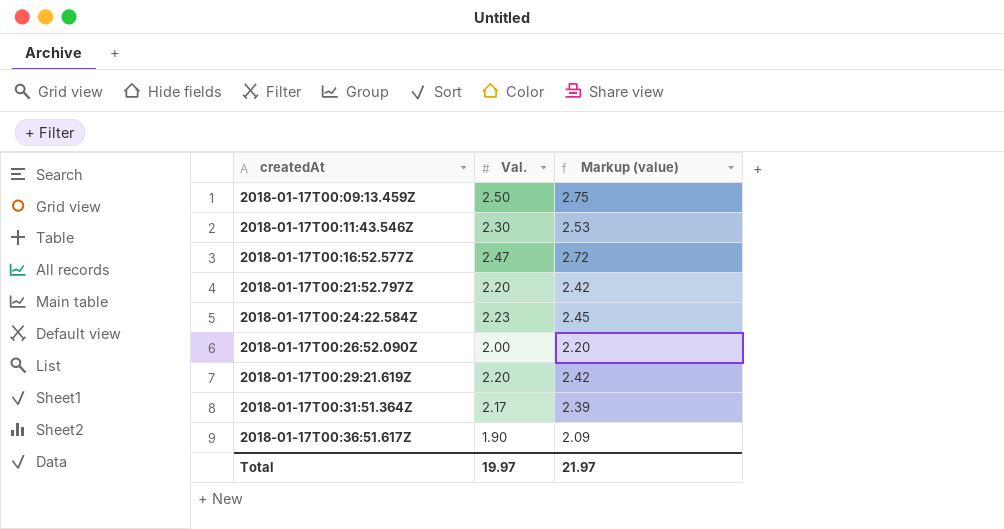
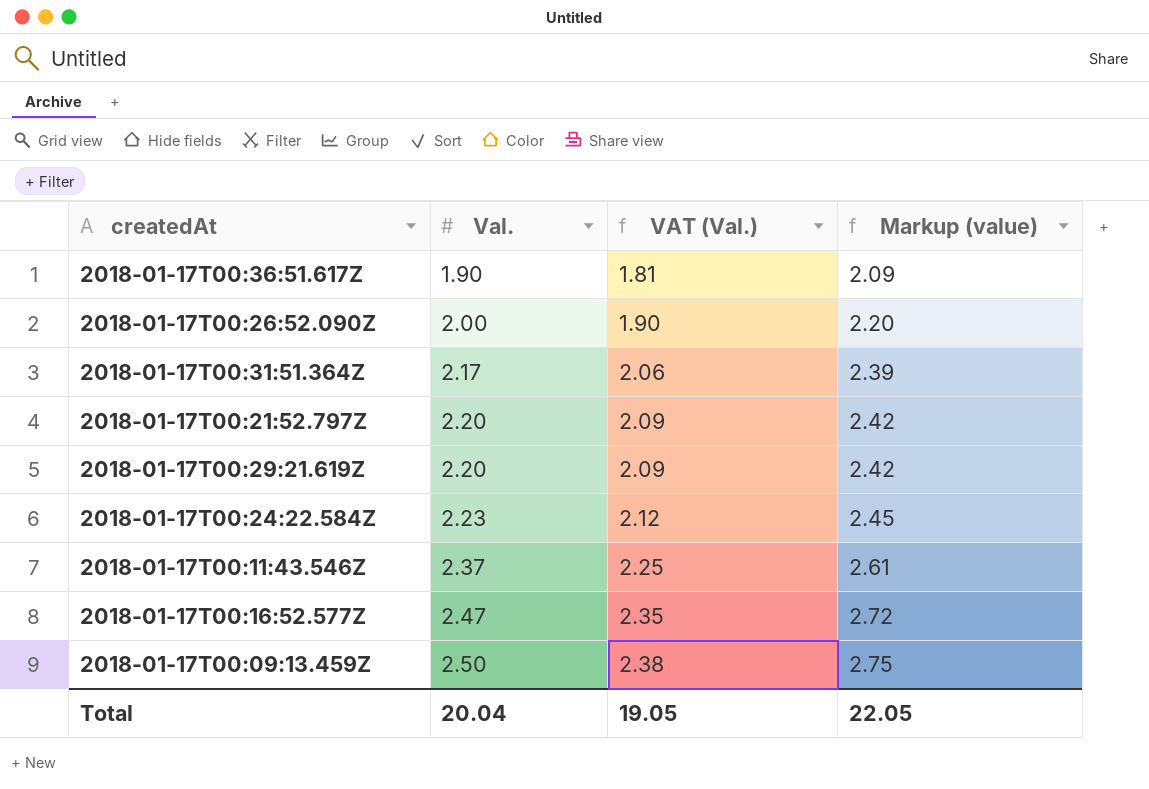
row order: createdAt ascending -> Val. ascending
column VAT (Val.) | formula: none -> [Val.] * 0.95
2018-01-17T00:11:43.546Z | Val.: 2.30 -> 2.37
2018-01-17T00:11:43.546Z | Markup (value): 2.53 -> 2.61
Total | Val.: 19.97 -> 20.04
Total | Markup (value): 21.97 -> 22.05

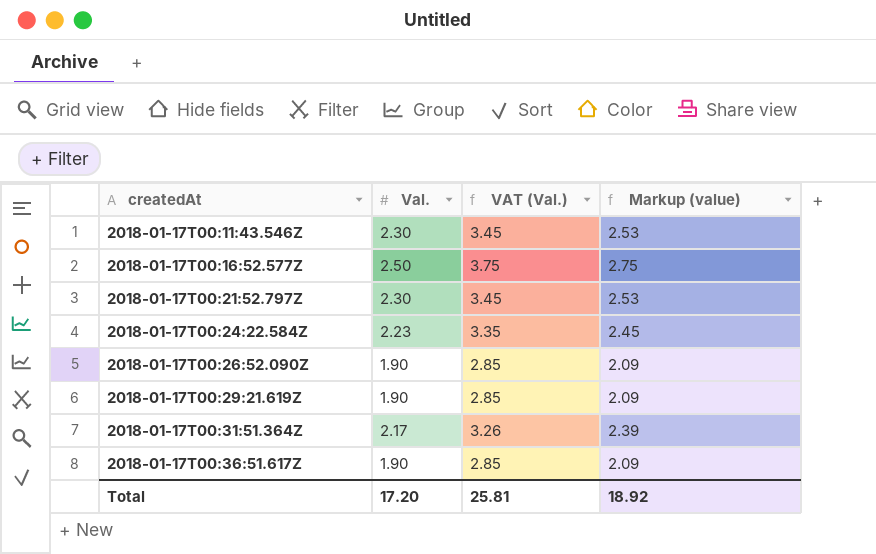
row order: Val. ascending -> createdAt ascending
column VAT (Val.) | formula: [Val.] * 0.95 -> [Val.] * 1.5
row 2018-01-17T00:09:13.459Z: 2.50 | 2.38 | 2.75 -> none
2018-01-17T00:11:43.546Z | Val.: 2.37 -> 2.30
2018-01-17T00:11:43.546Z | Markup (value): 2.61 -> 2.53
2018-01-17T00:16:52.577Z | Val.: 2.47 -> 2.50
2018-01-17T00:16:52.577Z | Markup (value): 2.72 -> 2.75
2018-01-17T00:21:52.797Z | Val.: 2.20 -> 2.30
2018-01-17T00:21:52.797Z | Markup (value): 2.42 -> 2.53
2018-01-17T00:26:52.090Z | Val.: 2.00 -> 1.90
2018-01-17T00:26:52.090Z | Markup (value): 2.20 -> 2.09
2018-01-17T00:29:21.619Z | Val.: 2.20 -> 1.90
2018-01-17T00:29:21.619Z | Markup (value): 2.42 -> 2.09
Total | Val.: 20.04 -> 17.20
Total | VAT (Val.): 19.05 -> 25.81
Total | Markup (value): 22.05 -> 18.92

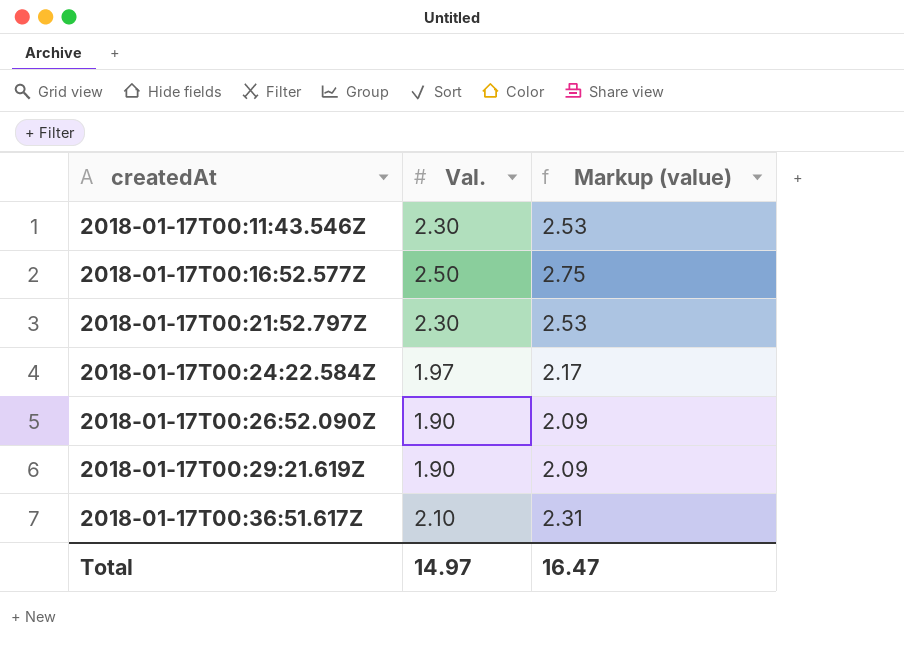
column VAT (Val.) | formula: [Val.] * 1.5 -> none
row 2018-01-17T00:31:51.364Z: 2.17 | 3.26 | 2.39 -> none
2018-01-17T00:24:22.584Z | Val.: 2.23 -> 1.97
2018-01-17T00:24:22.584Z | Markup (value): 2.45 -> 2.17
2018-01-17T00:36:51.617Z | Val.: 1.90 -> 2.10
2018-01-17T00:36:51.617Z | Markup (value): 2.09 -> 2.31
Total | Val.: 17.20 -> 14.97
Total | Markup (value): 18.92 -> 16.47

